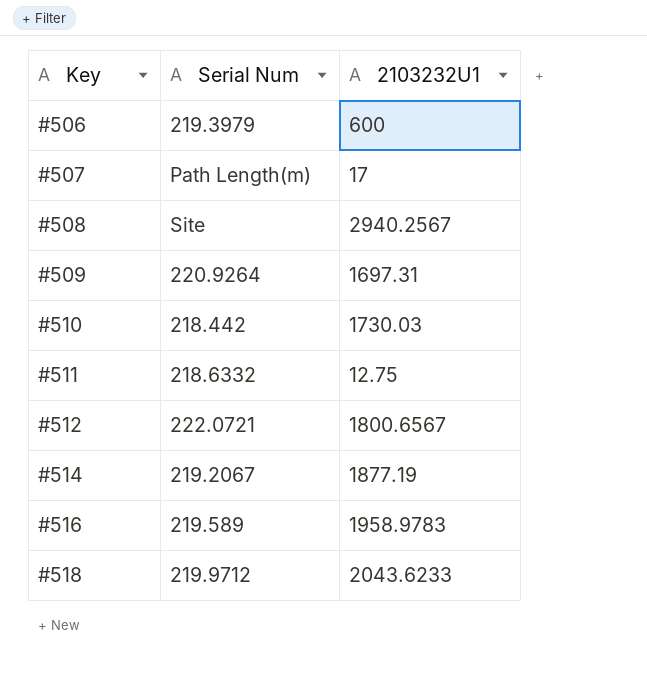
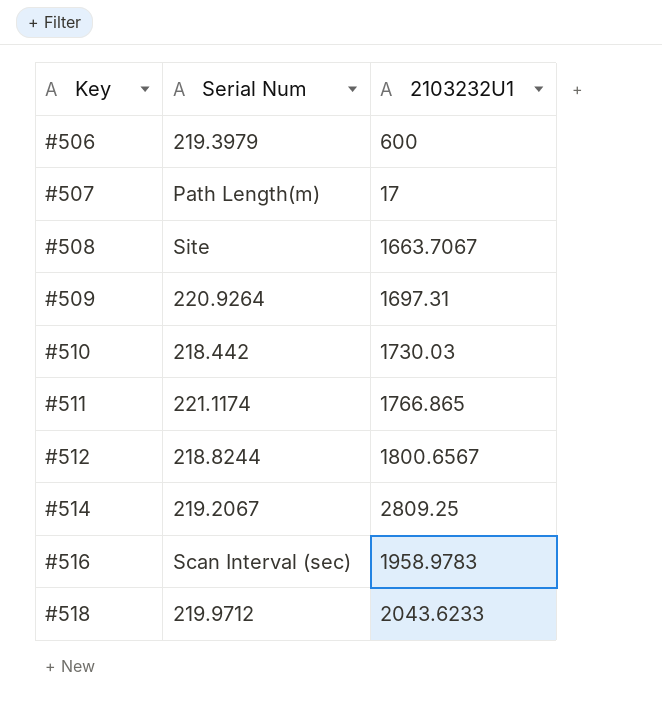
#508 | 2103232U1: 2940.2567 -> 1663.7067
#511 | Serial Num: 218.6332 -> 221.1174
#511 | 2103232U1: 12.75 -> 1766.865
#512 | Serial Num: 222.0721 -> 218.8244
#514 | 2103232U1: 1877.19 -> 2809.25
#516 | Serial Num: 219.589 -> Scan Interval (sec)

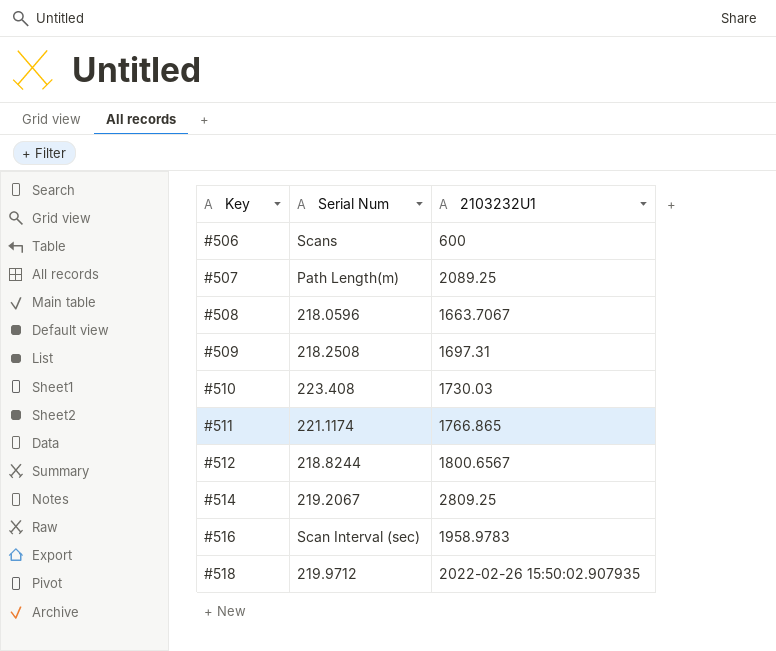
#506 | Serial Num: 219.3979 -> Scans
#507 | 2103232U1: 17 -> 2089.25
#508 | Serial Num: Site -> 218.0596
#509 | Serial Num: 220.9264 -> 218.2508
#510 | Serial Num: 218.442 -> 223.408
#518 | 2103232U1: 2043.6233 -> 2022-02-26 15:50:02.907935

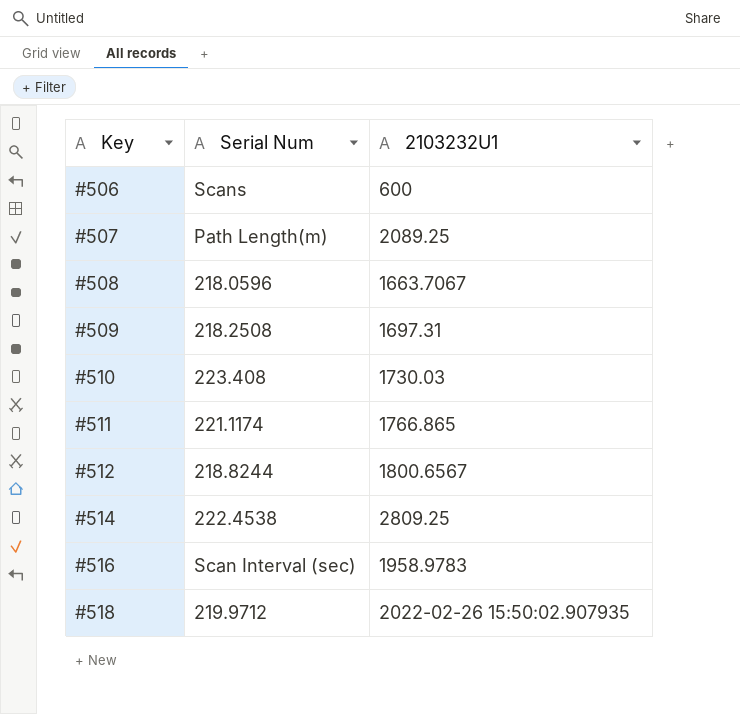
#514 | Serial Num: 219.2067 -> 222.4538

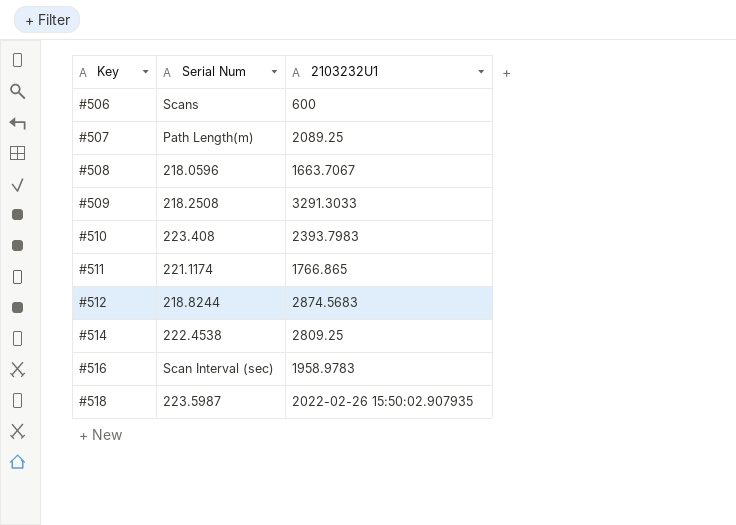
#509 | 2103232U1: 1697.31 -> 3291.3033
#510 | 2103232U1: 1730.03 -> 2393.7983
#512 | 2103232U1: 1800.6567 -> 2874.5683
#518 | Serial Num: 219.9712 -> 223.5987

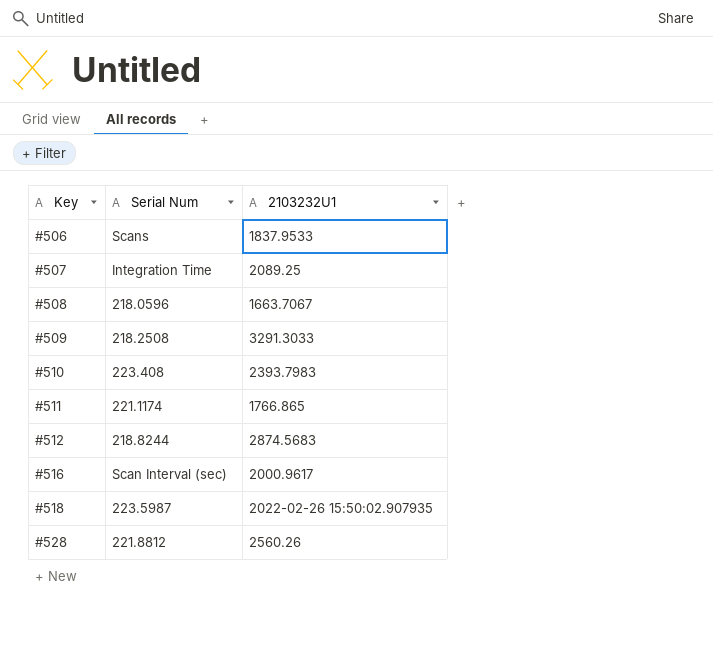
row #514: 222.4538 | 2809.25 -> none
#506 | 2103232U1: 600 -> 1837.9533
#507 | Serial Num: Path Length(m) -> Integration Time
#516 | 2103232U1: 1958.9783 -> 2000.9617
row #528: none -> 221.8812 | 2560.26

